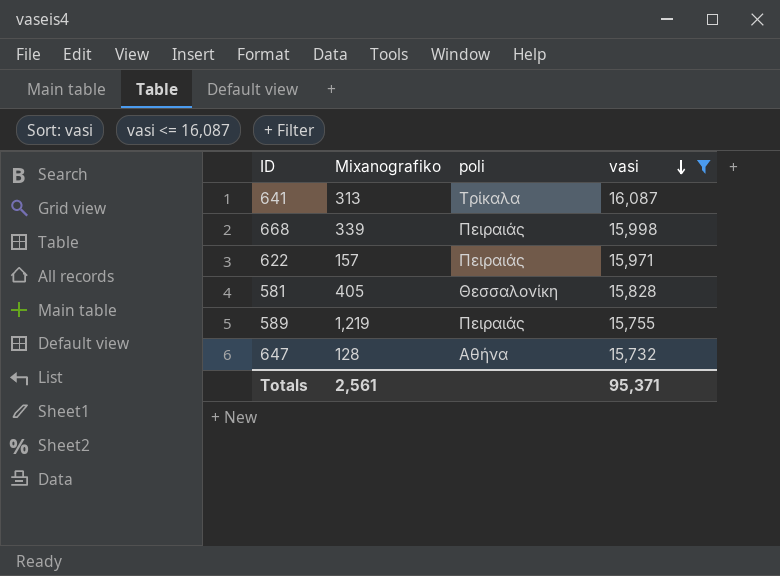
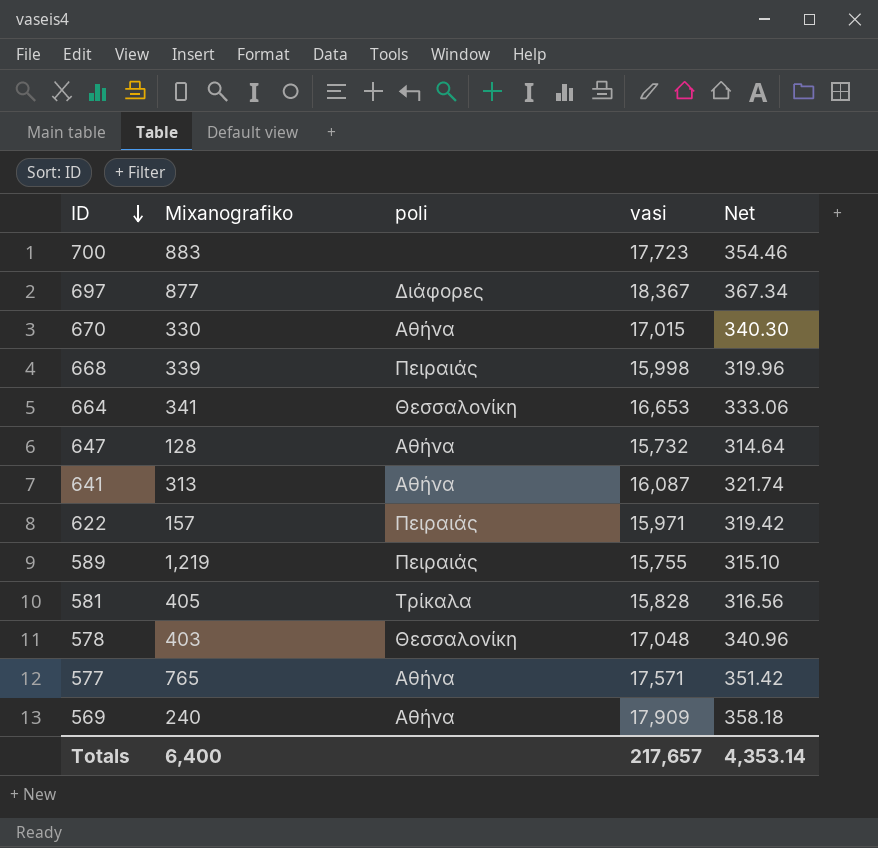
filter: vasi <= 16,087 -> none
row order: vasi descending -> ID descending
column Net | formula: none -> [vasi] * 0.02
641 | poli: Τρίκαλα -> Αθήνα
581 | poli: Θεσσαλονίκη -> Τρίκαλα
Totals | Mixanografiko: 2,561 -> 6,400
Totals | vasi: 95,371 -> 217,657

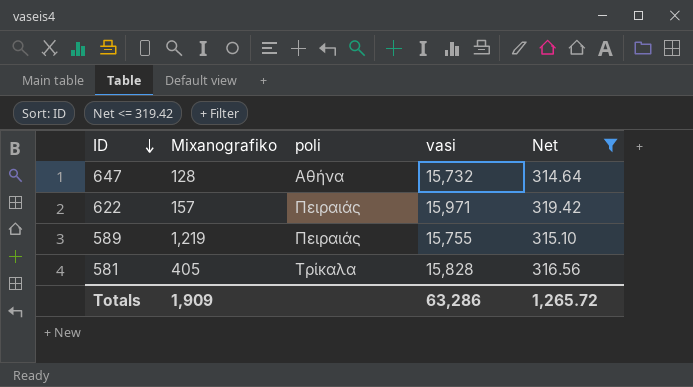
filter: none -> Net <= 319.42
Totals | Mixanografiko: 6,400 -> 1,909
Totals | vasi: 217,657 -> 63,286
Totals | Net: 4,353.14 -> 1,265.72

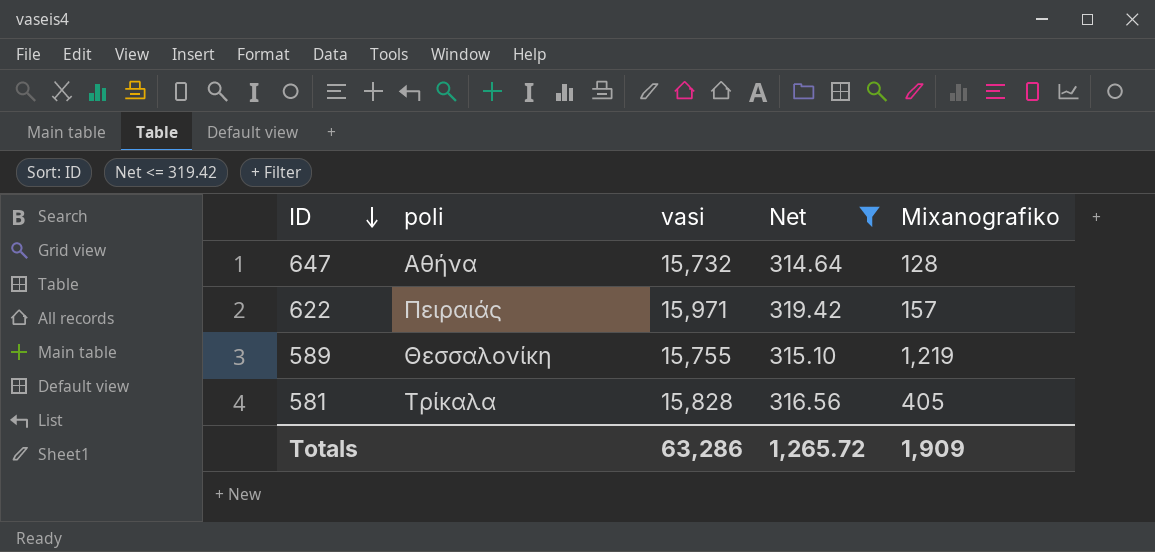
column Mixanografiko | position: 2 -> 5
589 | poli: Πειραιάς -> Θεσσαλονίκη

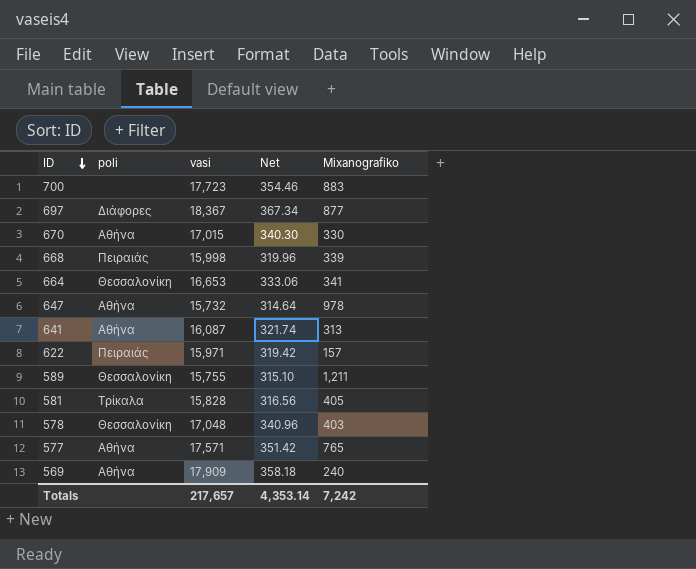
filter: Net <= 319.42 -> none
647 | Mixanografiko: 128 -> 978
589 | Mixanografiko: 1,219 -> 1,211
Totals | vasi: 63,286 -> 217,657
Totals | Net: 1,265.72 -> 4,353.14
Totals | Mixanografiko: 1,909 -> 7,242

